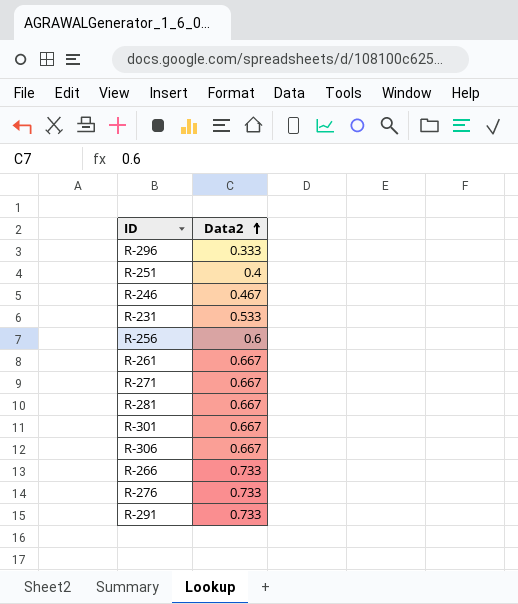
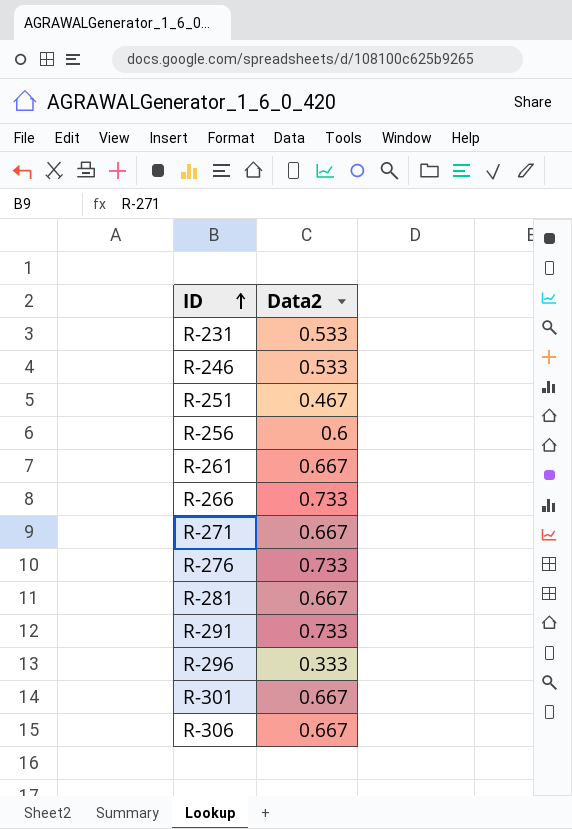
row order: Data2 ascending -> ID ascending
R-246 | Data2: 0.467 -> 0.533
R-251 | Data2: 0.4 -> 0.467

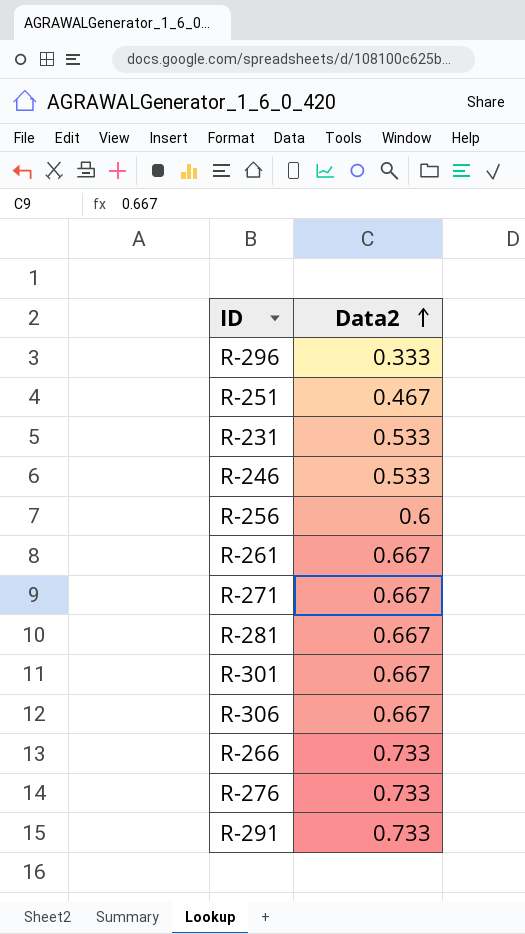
row order: ID ascending -> Data2 ascending

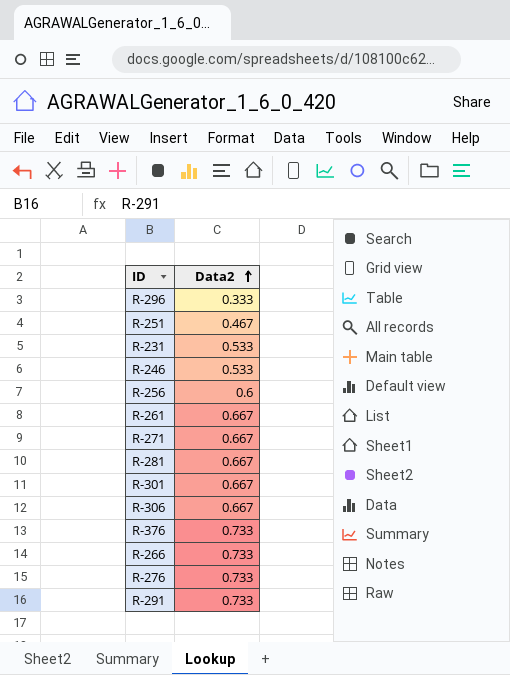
row R-376: none -> 0.733

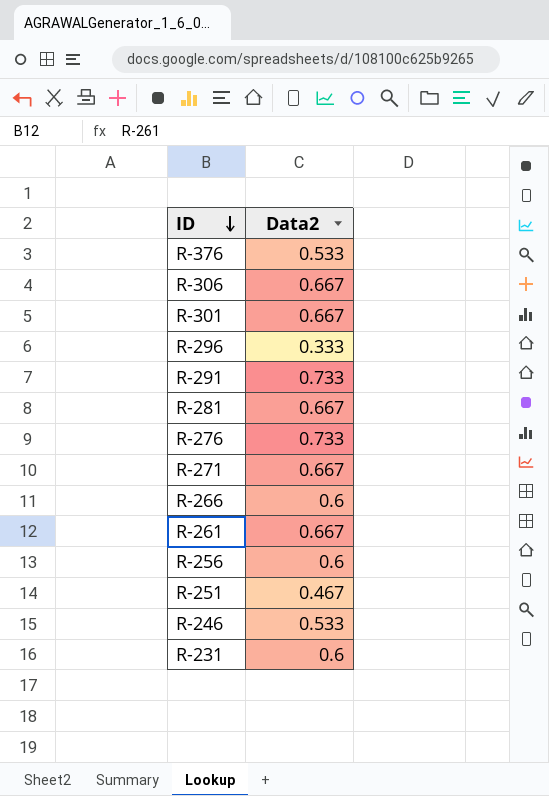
row order: Data2 ascending -> ID descending
R-376 | Data2: 0.733 -> 0.533
R-266 | Data2: 0.733 -> 0.6
R-231 | Data2: 0.533 -> 0.6

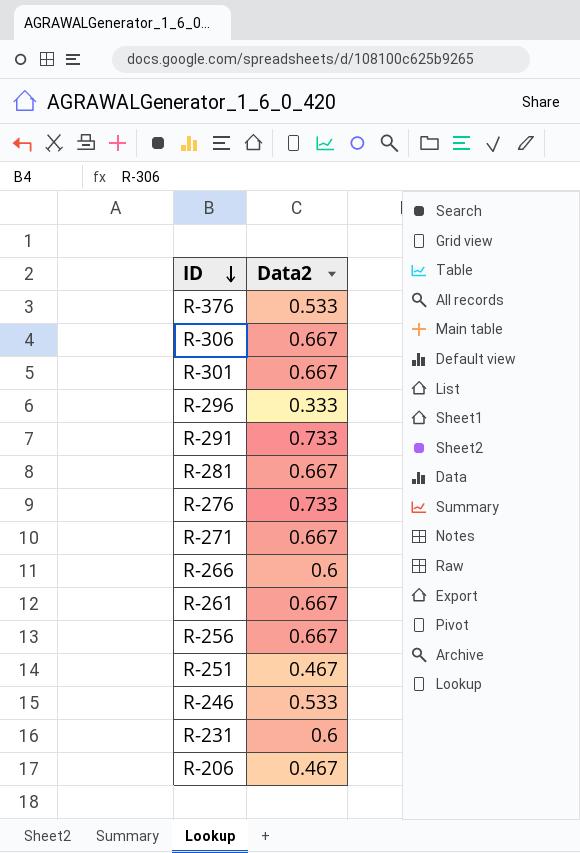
R-256 | Data2: 0.6 -> 0.667
row R-206: none -> 0.467

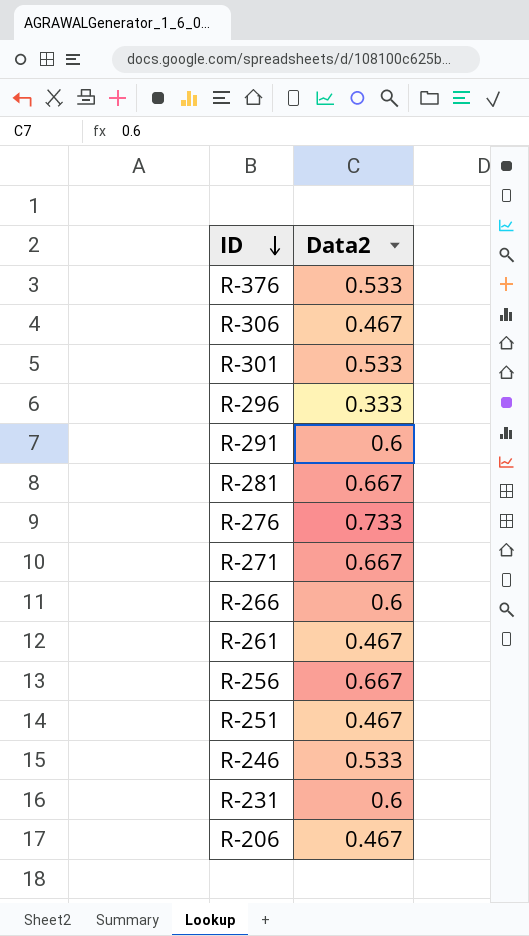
R-306 | Data2: 0.667 -> 0.467
R-301 | Data2: 0.667 -> 0.533
R-291 | Data2: 0.733 -> 0.6
R-261 | Data2: 0.667 -> 0.467

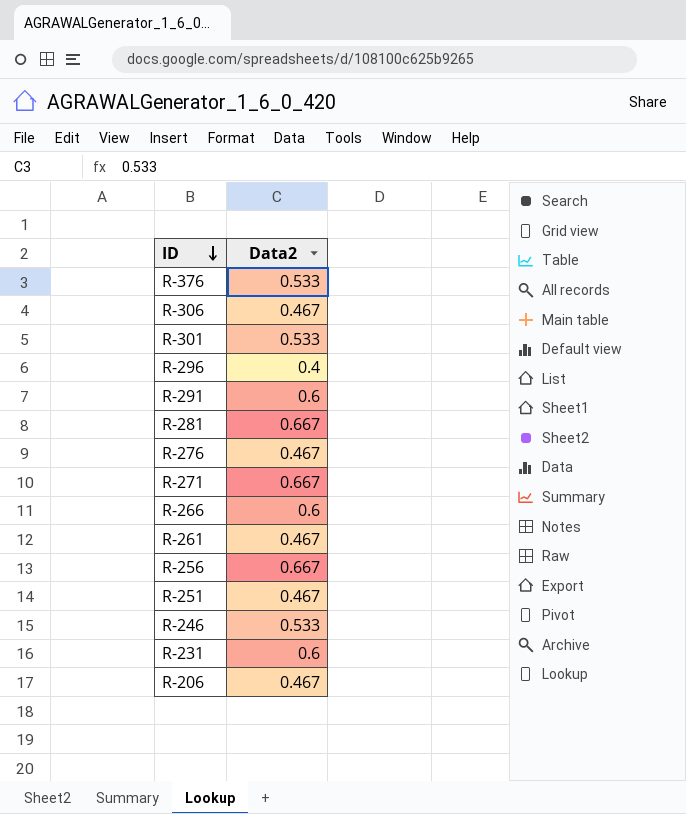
R-296 | Data2: 0.333 -> 0.4
R-276 | Data2: 0.733 -> 0.467

